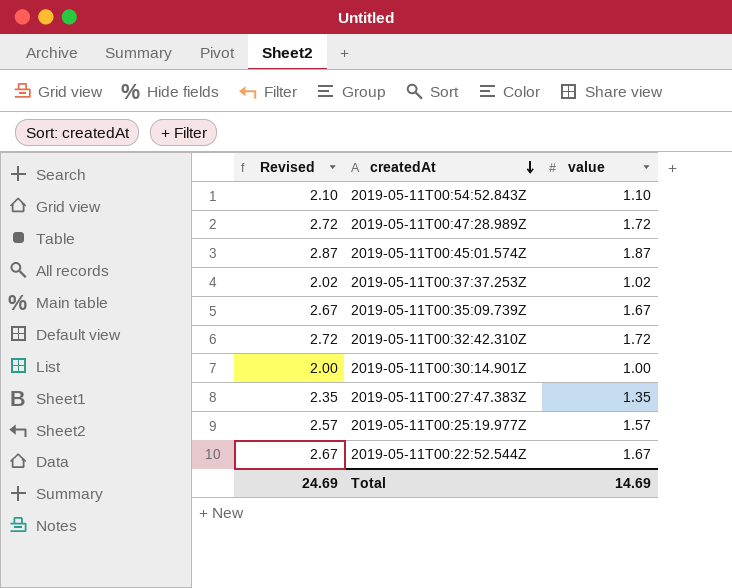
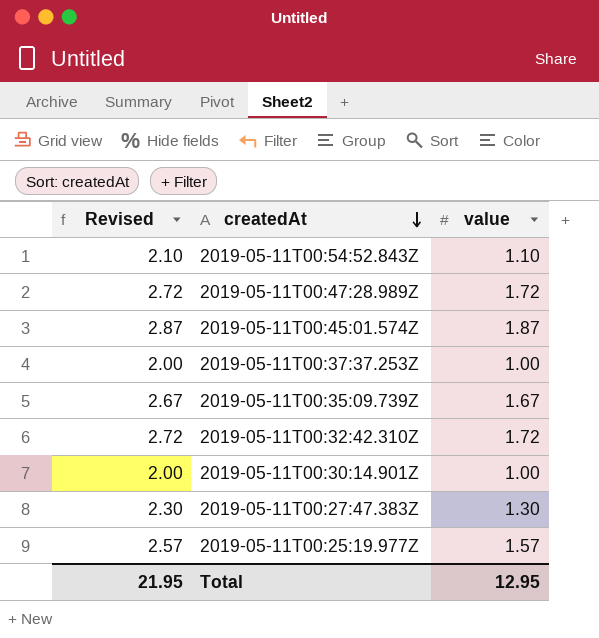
row 2019-05-11T00:22:52.544Z: 2.67 | 1.67 -> none
2019-05-11T00:37:37.253Z | Revised: 2.02 -> 2.00
2019-05-11T00:37:37.253Z | value: 1.02 -> 1.00
2019-05-11T00:27:47.383Z | Revised: 2.35 -> 2.30
2019-05-11T00:27:47.383Z | value: 1.35 -> 1.30
Total | Revised: 24.69 -> 21.95
Total | value: 14.69 -> 12.95

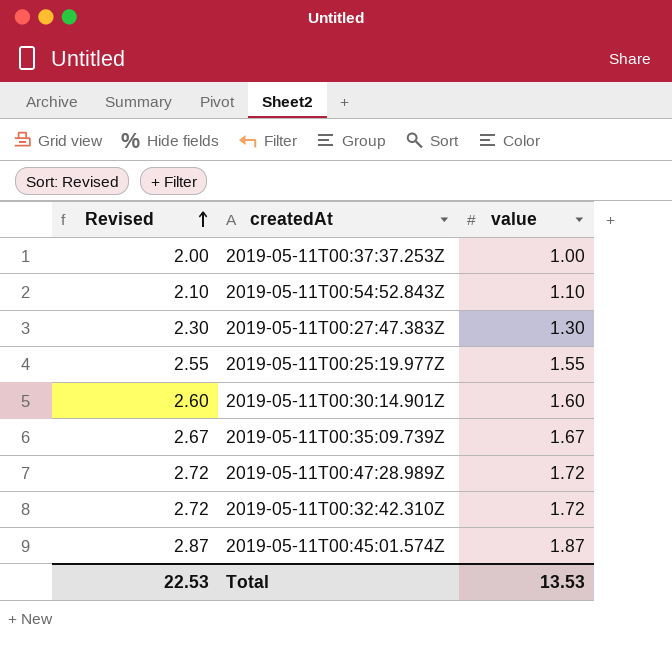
row order: createdAt descending -> Revised ascending
2019-05-11T00:25:19.977Z | Revised: 2.57 -> 2.55
2019-05-11T00:25:19.977Z | value: 1.57 -> 1.55
2019-05-11T00:30:14.901Z | Revised: 2.00 -> 2.60
2019-05-11T00:30:14.901Z | value: 1.00 -> 1.60
Total | Revised: 21.95 -> 22.53
Total | value: 12.95 -> 13.53

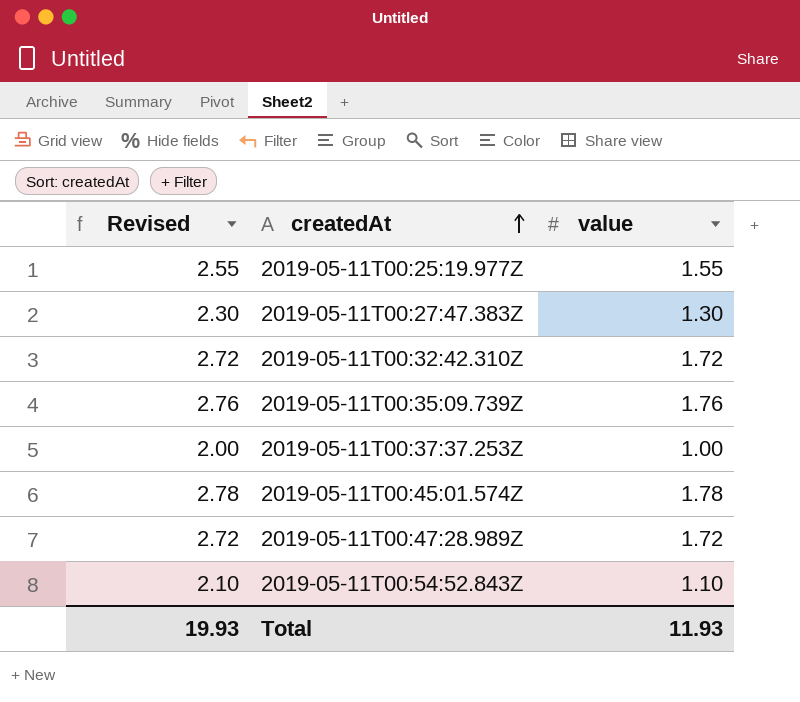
row order: Revised ascending -> createdAt ascending
row 2019-05-11T00:30:14.901Z: 2.60 | 1.60 -> none
2019-05-11T00:35:09.739Z | Revised: 2.67 -> 2.76
2019-05-11T00:35:09.739Z | value: 1.67 -> 1.76
2019-05-11T00:45:01.574Z | Revised: 2.87 -> 2.78
2019-05-11T00:45:01.574Z | value: 1.87 -> 1.78
Total | Revised: 22.53 -> 19.93
Total | value: 13.53 -> 11.93

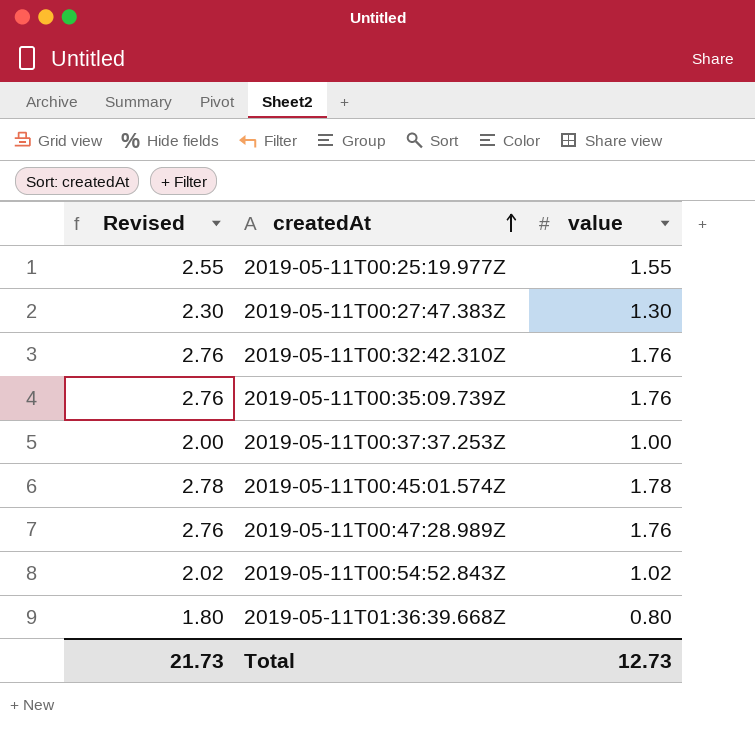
2019-05-11T00:32:42.310Z | Revised: 2.72 -> 2.76
2019-05-11T00:32:42.310Z | value: 1.72 -> 1.76
2019-05-11T00:47:28.989Z | Revised: 2.72 -> 2.76
2019-05-11T00:47:28.989Z | value: 1.72 -> 1.76
2019-05-11T00:54:52.843Z | Revised: 2.10 -> 2.02
2019-05-11T00:54:52.843Z | value: 1.10 -> 1.02
row 2019-05-11T01:36:39.668Z: none -> 1.80 | 0.80
Total | Revised: 19.93 -> 21.73
Total | value: 11.93 -> 12.73

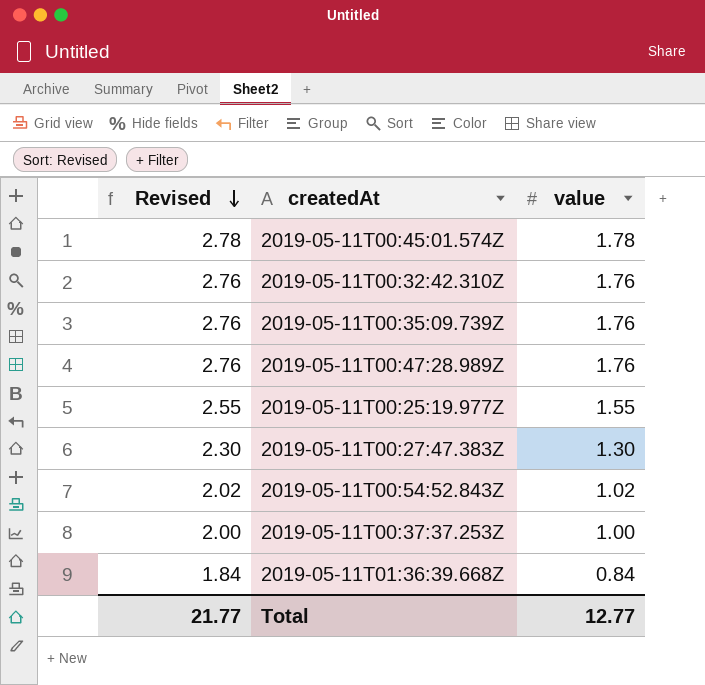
row order: createdAt ascending -> Revised descending
2019-05-11T01:36:39.668Z | Revised: 1.80 -> 1.84
2019-05-11T01:36:39.668Z | value: 0.80 -> 0.84
Total | Revised: 21.73 -> 21.77
Total | value: 12.73 -> 12.77

